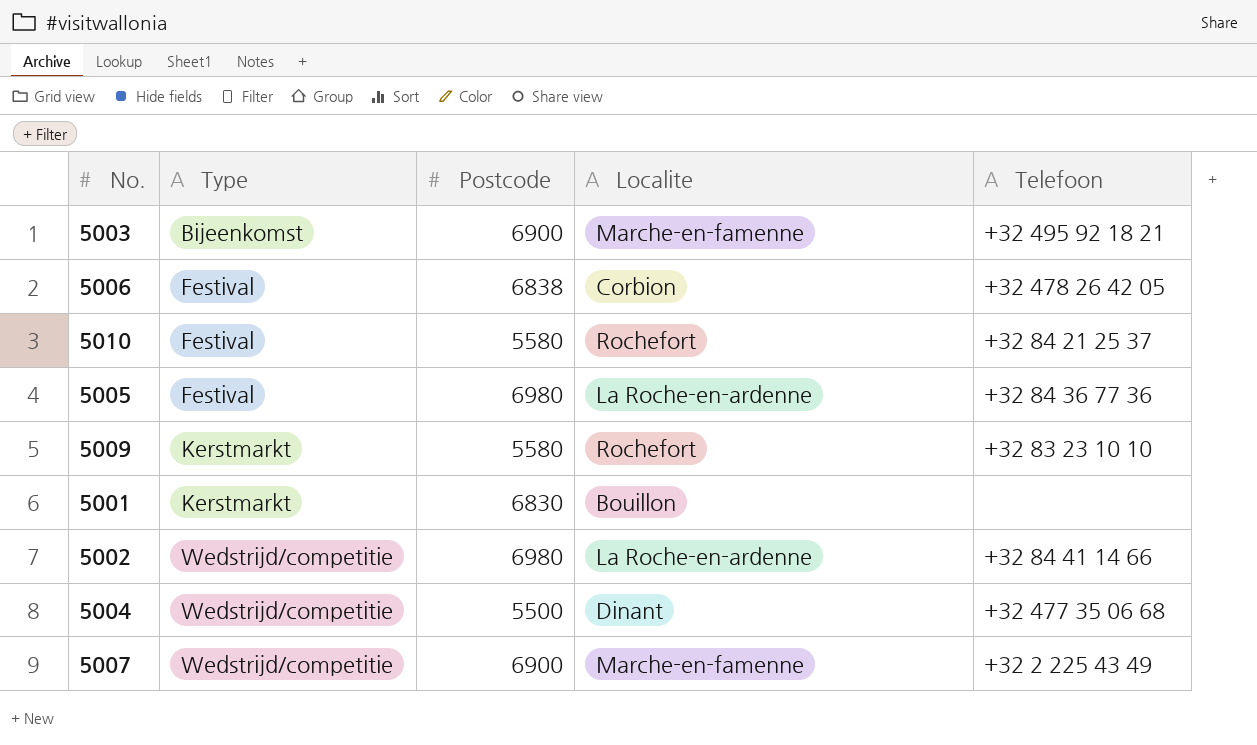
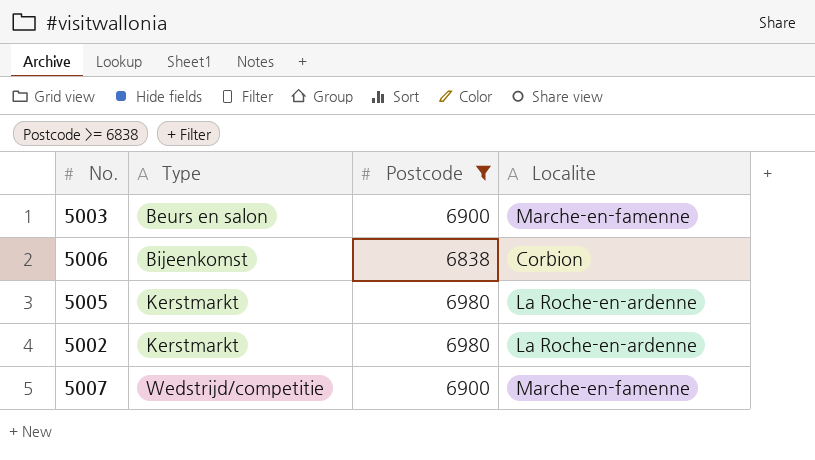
filter: none -> Postcode >= 6838
column Telefoon | position: 5 -> none
5003 | Type: Bijeenkomst -> Beurs en salon
5006 | Type: Festival -> Bijeenkomst
5005 | Type: Festival -> Kerstmarkt
5002 | Type: Wedstrijd/competitie -> Kerstmarkt

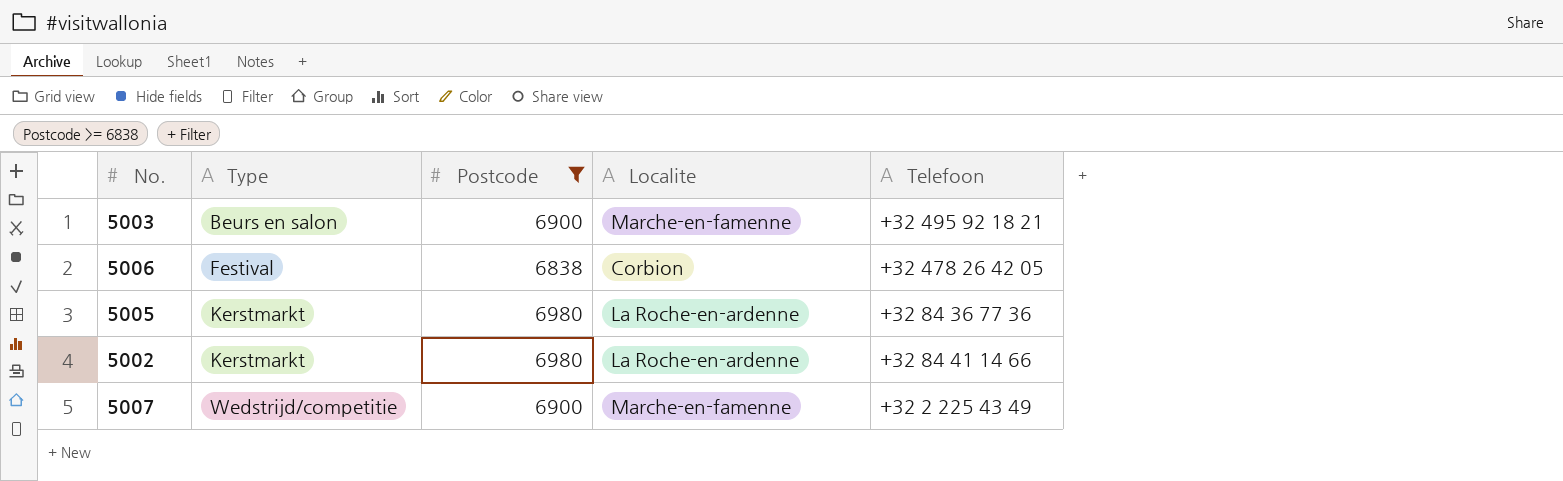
column Telefoon | position: none -> 5
5006 | Type: Bijeenkomst -> Festival

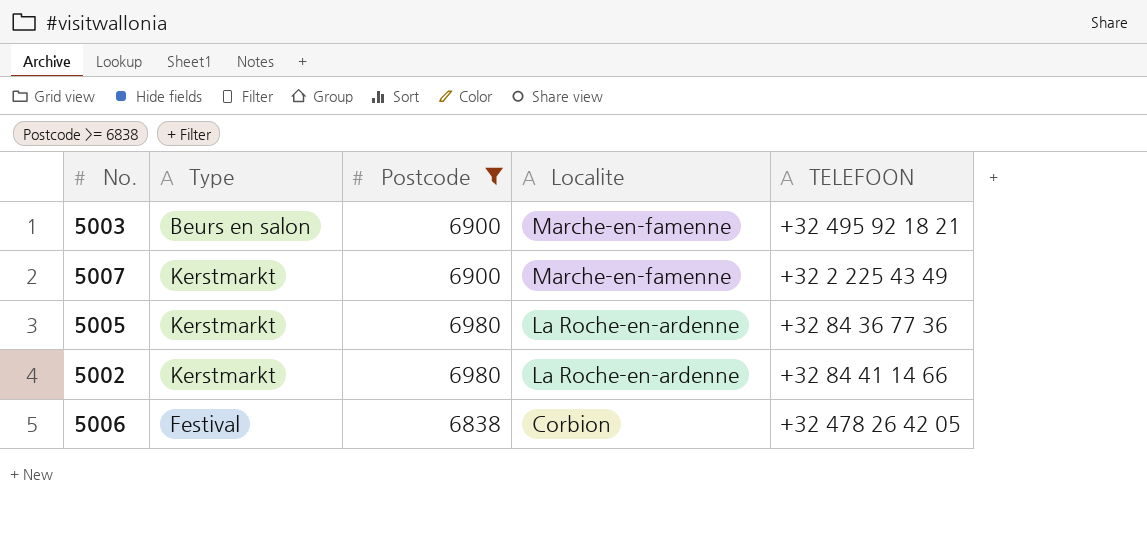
row order: Type ascending -> Localite descending
column name: Telefoon -> TELEFOON
5007 | Type: Wedstrijd/competitie -> Kerstmarkt

